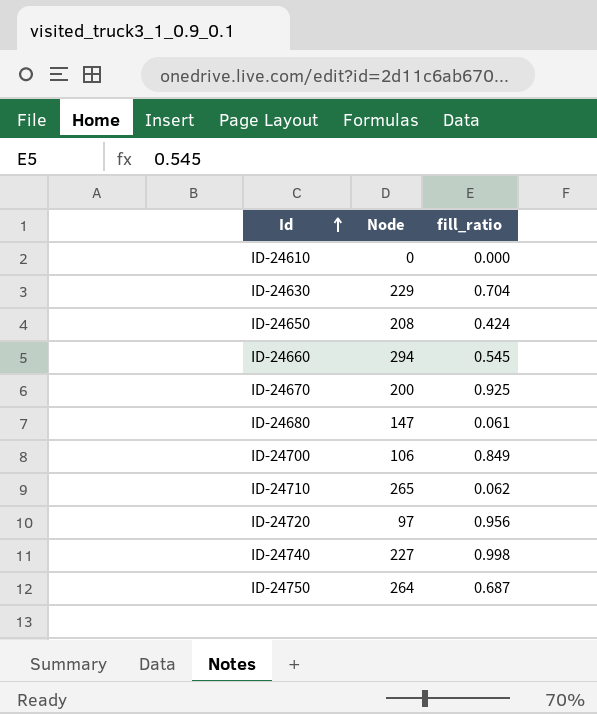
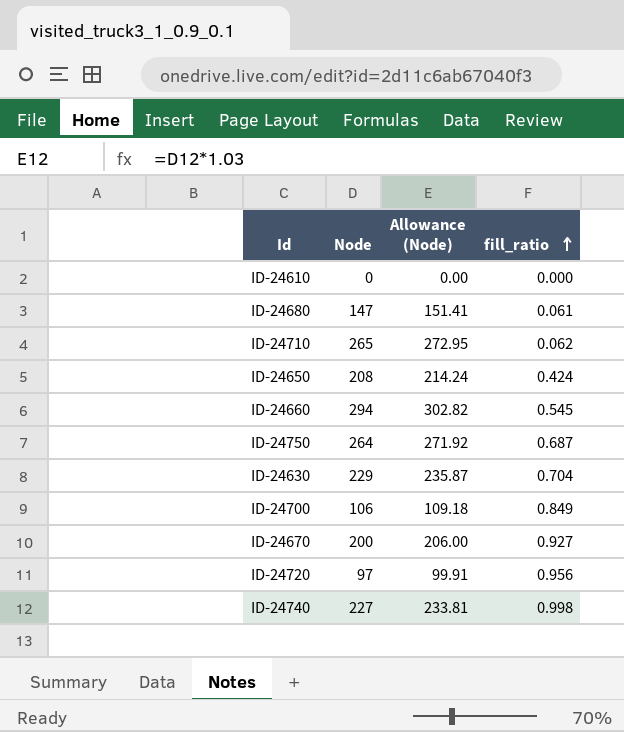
row order: Id ascending -> fill_ratio ascending
column Allowance (Node) | formula: none -> [Node] * 1.03
ID-24670 | fill_ratio: 0.925 -> 0.927

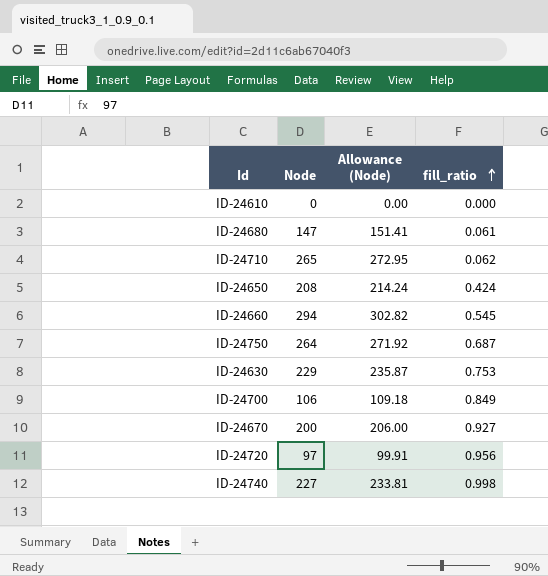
ID-24630 | fill_ratio: 0.704 -> 0.753

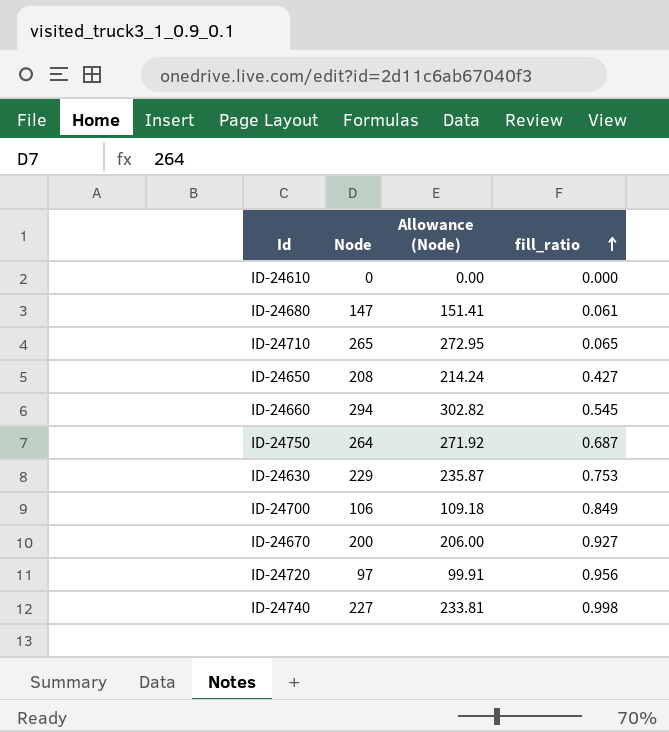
ID-24710 | fill_ratio: 0.062 -> 0.065
ID-24650 | fill_ratio: 0.424 -> 0.427

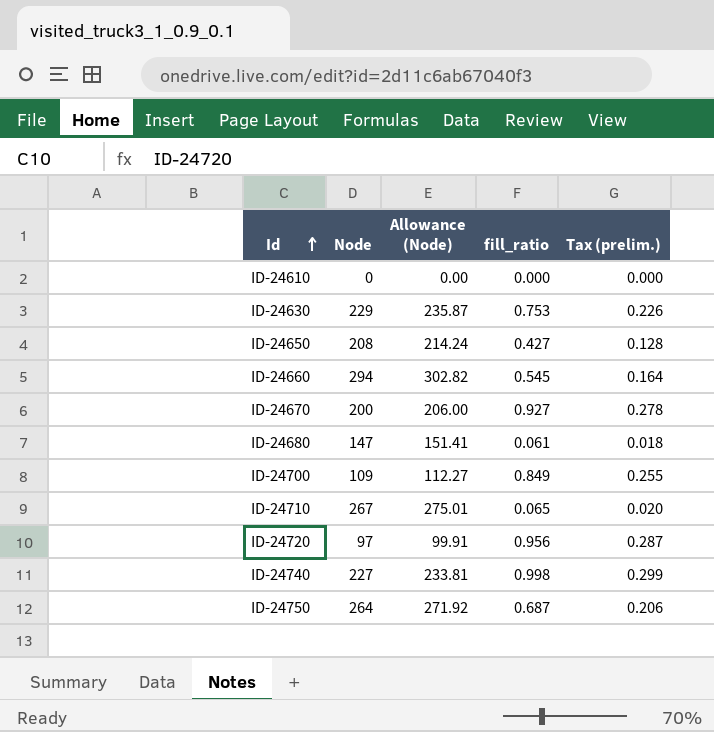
row order: fill_ratio ascending -> Id ascending
column Tax (prelim.) | formula: none -> [fill_ratio] * 0.3
ID-24700 | Node: 106 -> 109
ID-24700 | Allowance (Node): 109.18 -> 112.27
ID-24710 | Node: 265 -> 267
ID-24710 | Allowance (Node): 272.95 -> 275.01

